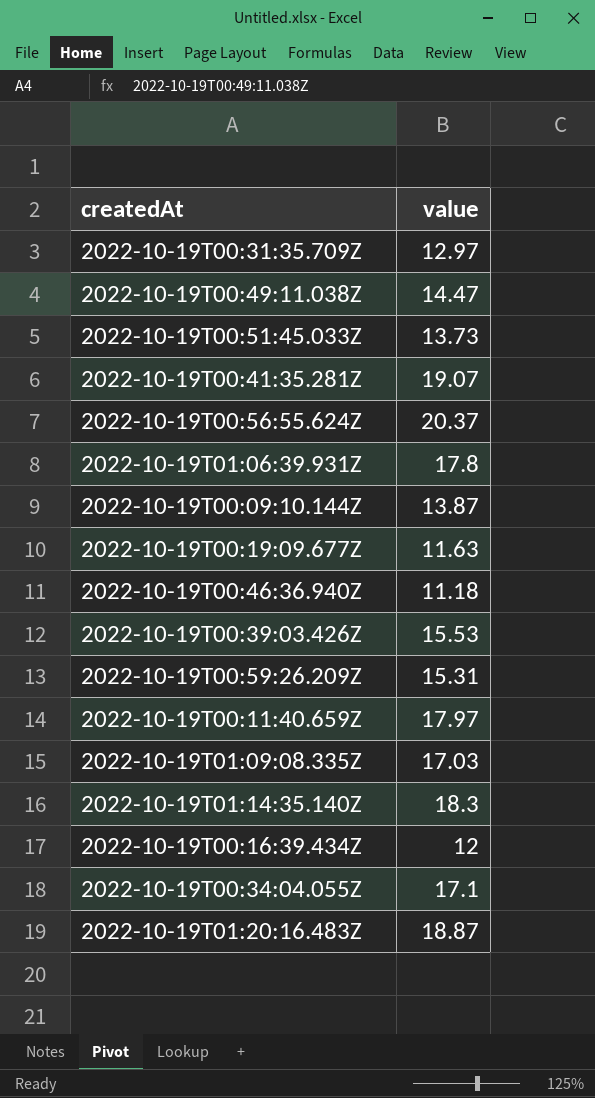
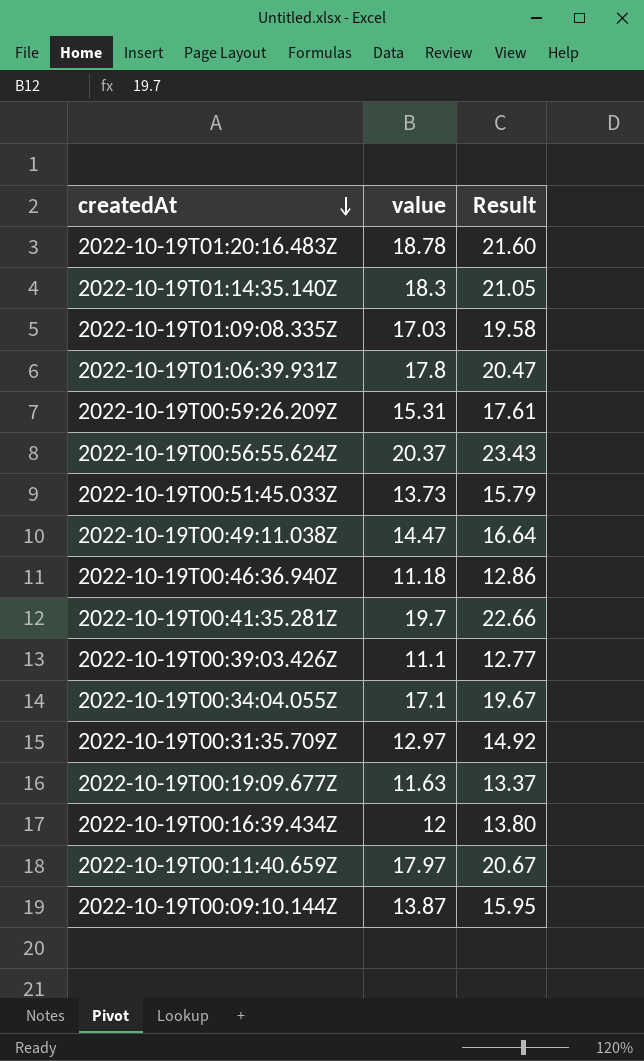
row order: none -> createdAt descending
column Result | formula: none -> [value] * 1.15
2022-10-19T01:20:16.483Z | value: 18.87 -> 18.78
2022-10-19T00:41:35.281Z | value: 19.07 -> 19.7
2022-10-19T00:39:03.426Z | value: 15.53 -> 11.1

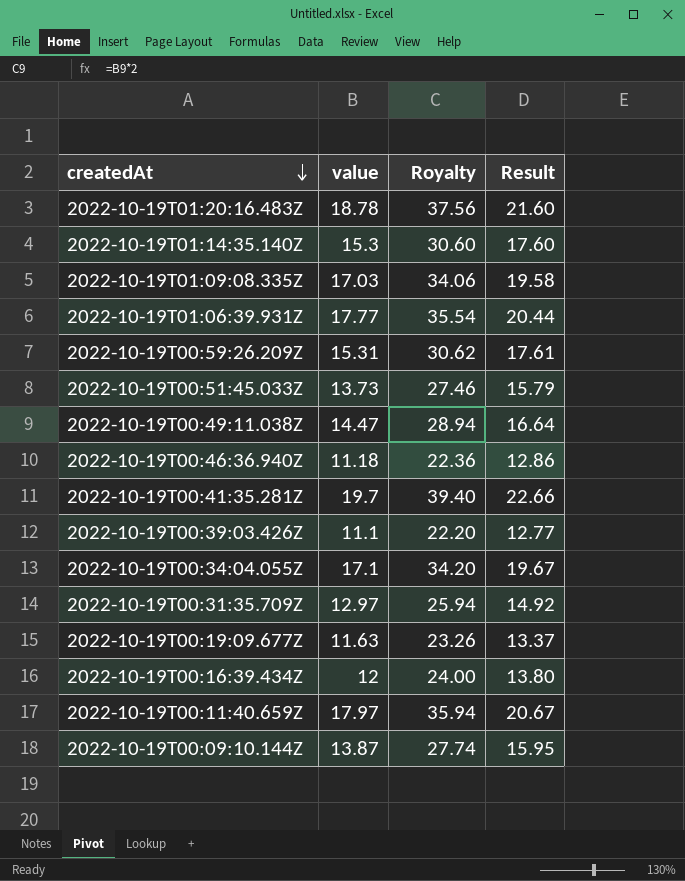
column Royalty | formula: none -> [value] * 2
row 2022-10-19T00:56:55.624Z: 20.37 | 23.43 -> none
2022-10-19T01:14:35.140Z | value: 18.3 -> 15.3
2022-10-19T01:14:35.140Z | Result: 21.05 -> 17.60
2022-10-19T01:06:39.931Z | value: 17.8 -> 17.77
2022-10-19T01:06:39.931Z | Result: 20.47 -> 20.44

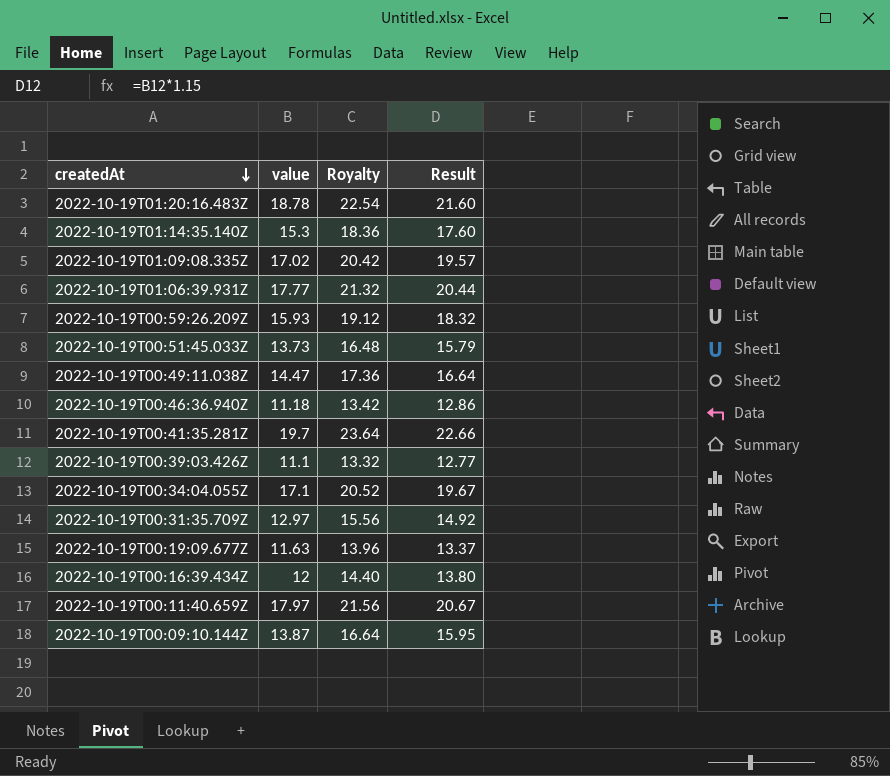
column Royalty | formula: [value] * 2 -> [value] * 1.2
2022-10-19T01:09:08.335Z | value: 17.03 -> 17.02
2022-10-19T01:09:08.335Z | Result: 19.58 -> 19.57
2022-10-19T00:59:26.209Z | value: 15.31 -> 15.93
2022-10-19T00:59:26.209Z | Result: 17.61 -> 18.32

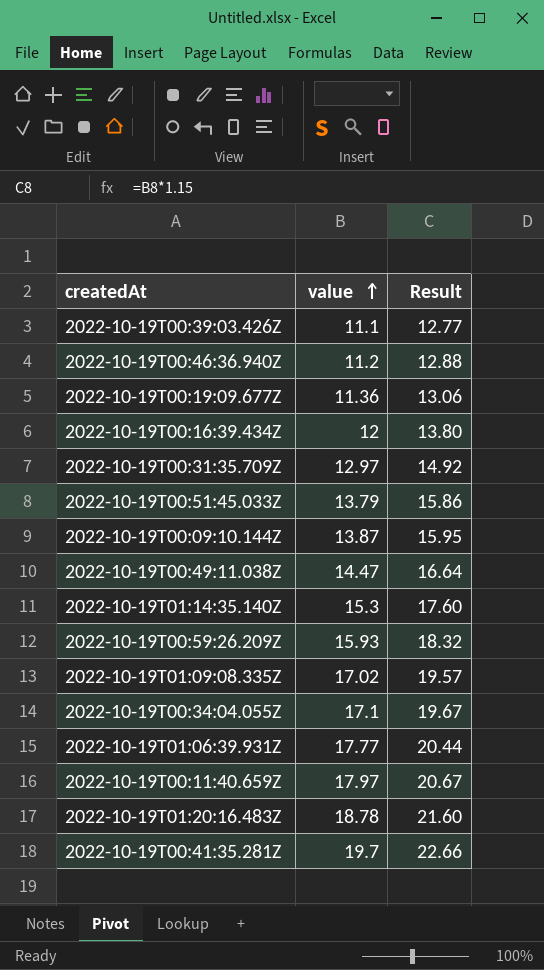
row order: createdAt descending -> value ascending
column Royalty | formula: [value] * 1.2 -> none
2022-10-19T00:46:36.940Z | value: 11.18 -> 11.2
2022-10-19T00:46:36.940Z | Result: 12.86 -> 12.88
2022-10-19T00:19:09.677Z | value: 11.63 -> 11.36
2022-10-19T00:19:09.677Z | Result: 13.37 -> 13.06
2022-10-19T00:51:45.033Z | value: 13.73 -> 13.79
2022-10-19T00:51:45.033Z | Result: 15.79 -> 15.86

